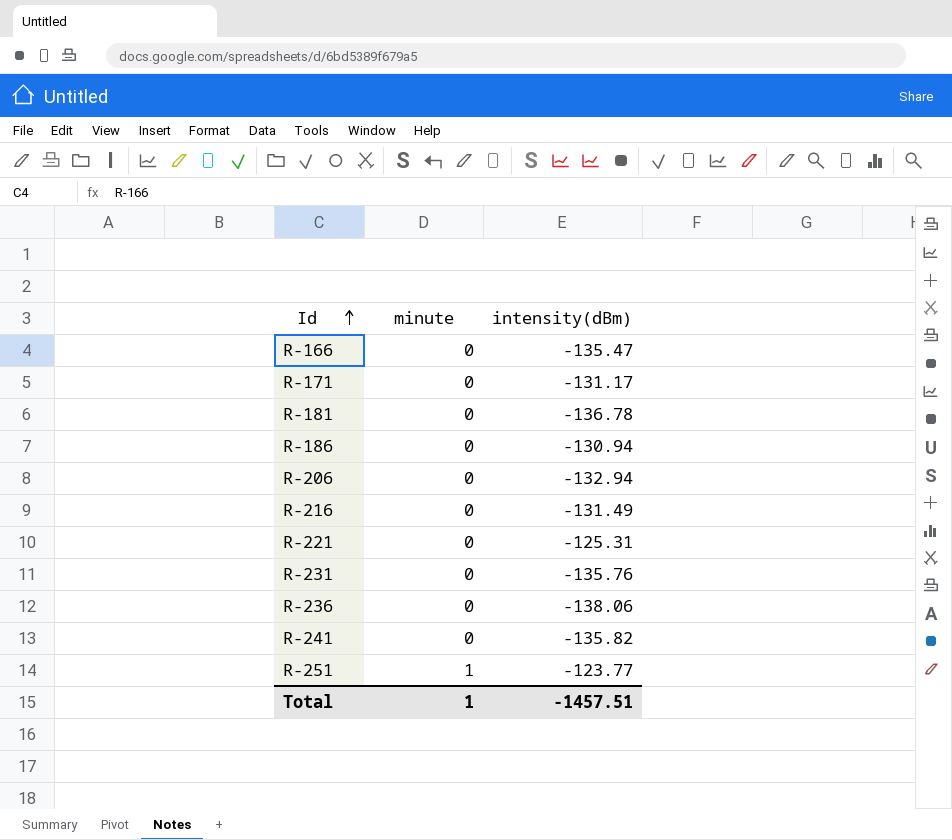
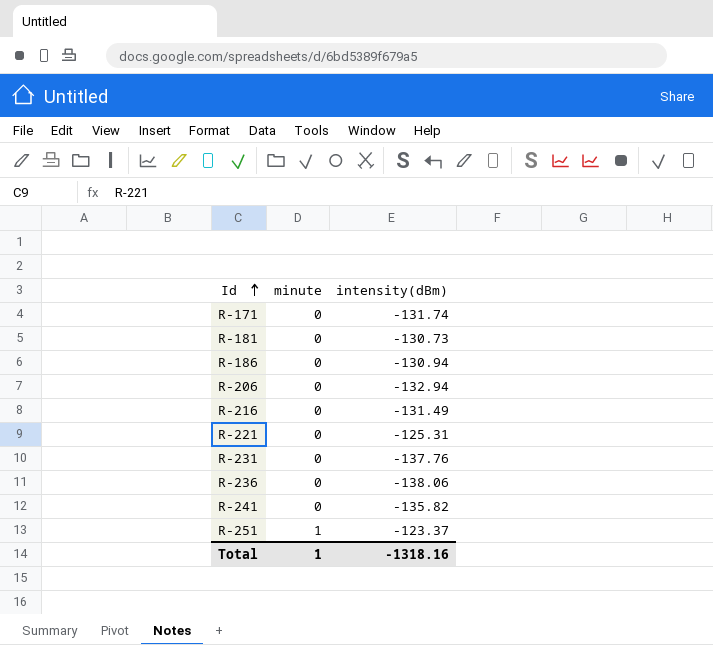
row R-166: 0 | -135.47 -> none
R-171 | intensity(dBm): -131.17 -> -131.74
R-181 | intensity(dBm): -136.78 -> -130.73
R-231 | intensity(dBm): -135.76 -> -137.76
R-251 | intensity(dBm): -123.77 -> -123.37
Total | intensity(dBm): -1457.51 -> -1318.16

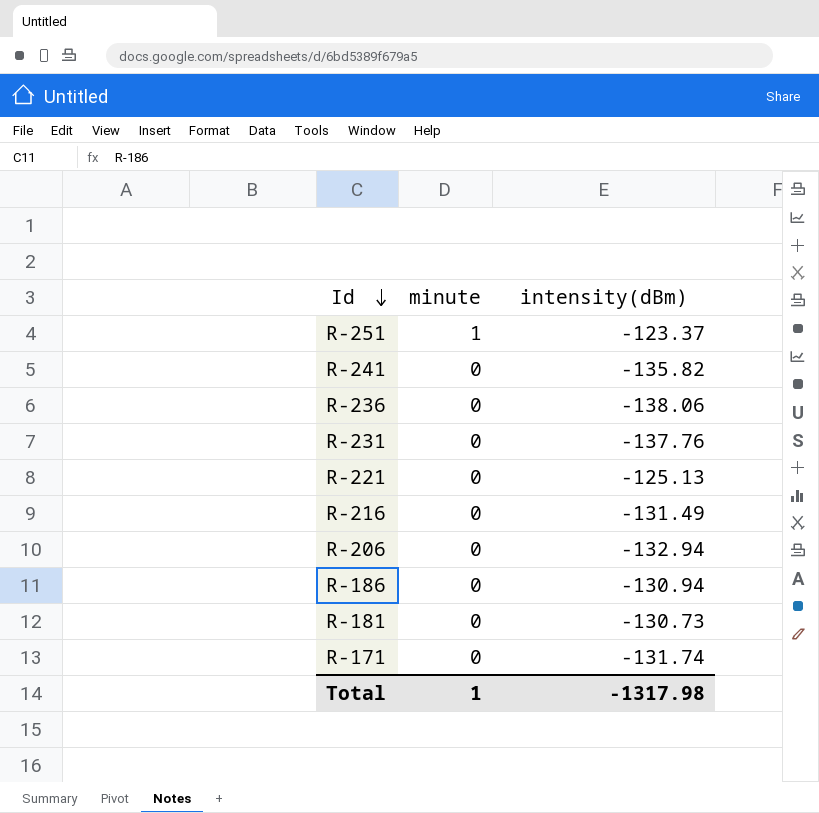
row order: Id ascending -> Id descending
R-221 | intensity(dBm): -125.31 -> -125.13
Total | intensity(dBm): -1318.16 -> -1317.98

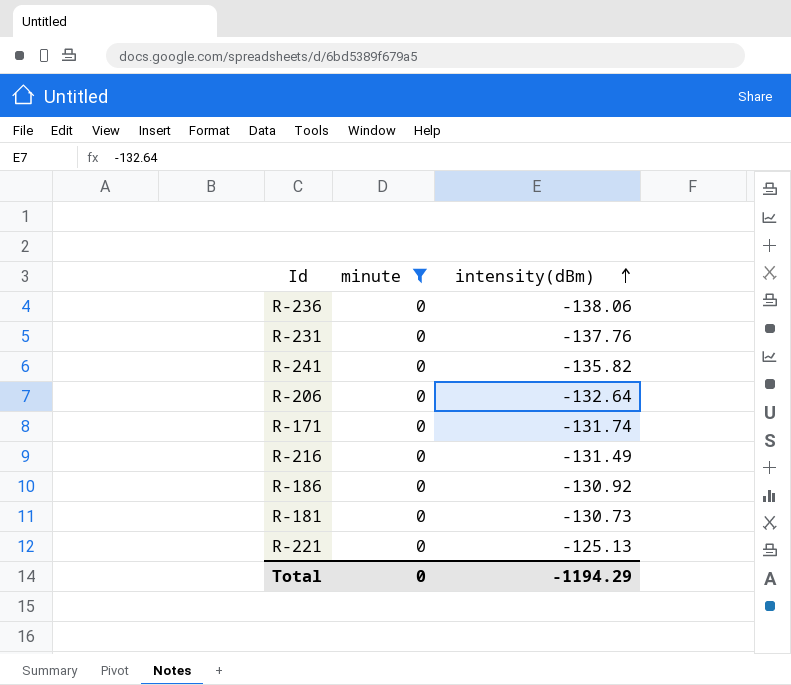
filter: none -> minute = 0
row order: Id descending -> intensity(dBm) ascending
R-206 | intensity(dBm): -132.94 -> -132.64
R-186 | intensity(dBm): -130.94 -> -130.92
Total | minute: 1 -> 0
Total | intensity(dBm): -1317.98 -> -1194.29

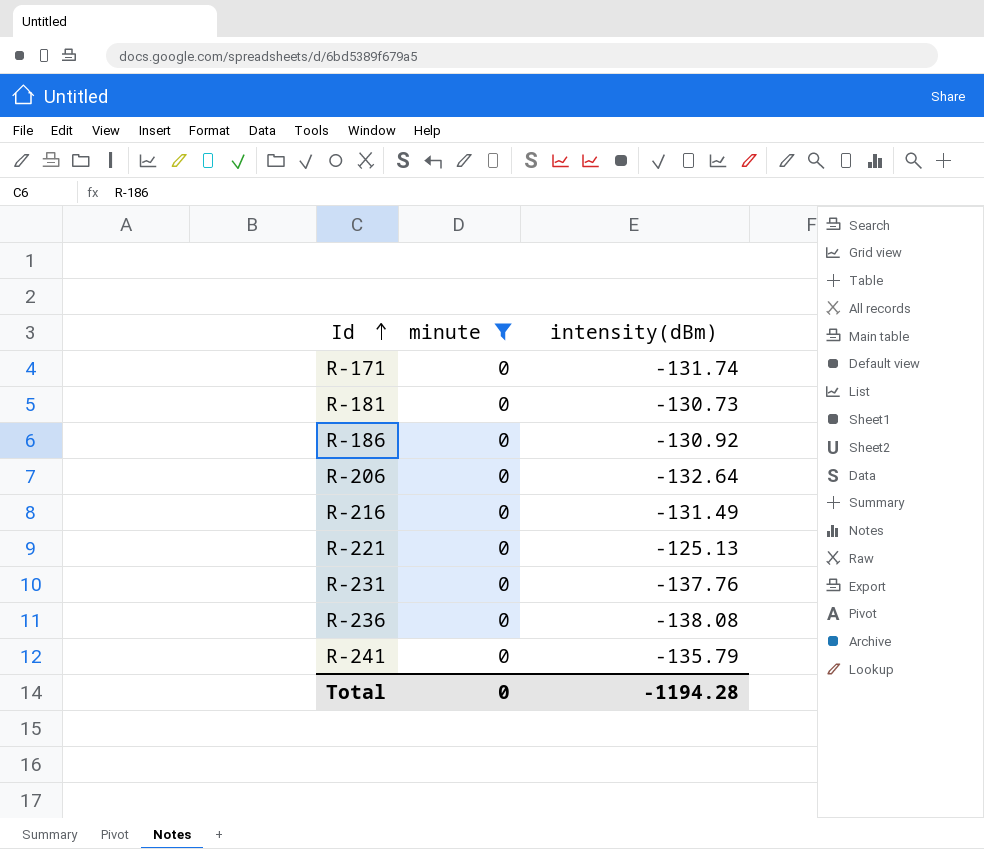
row order: intensity(dBm) ascending -> Id ascending
R-236 | intensity(dBm): -138.06 -> -138.08
R-241 | intensity(dBm): -135.82 -> -135.79
Total | intensity(dBm): -1194.29 -> -1194.28

